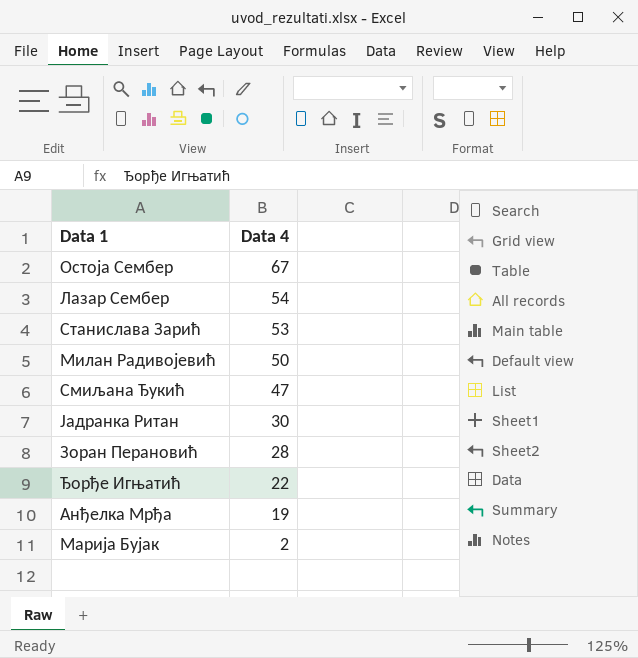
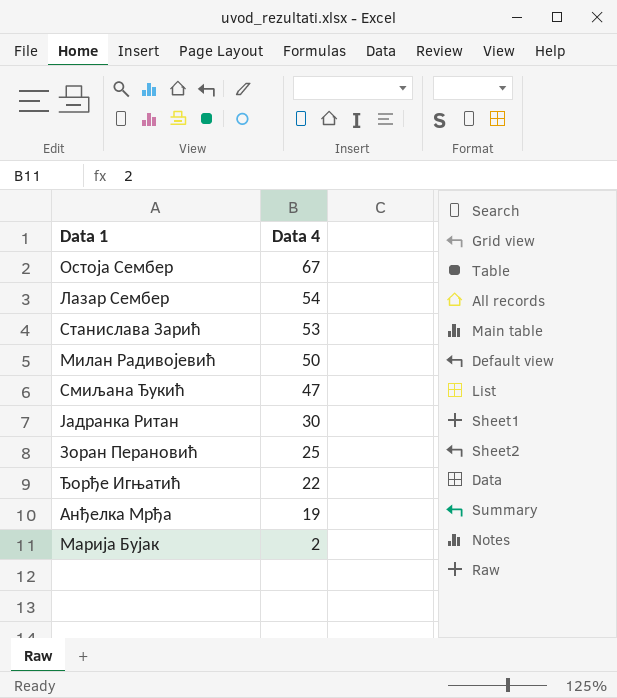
Зоран Перановић | Data 4: 28 -> 25

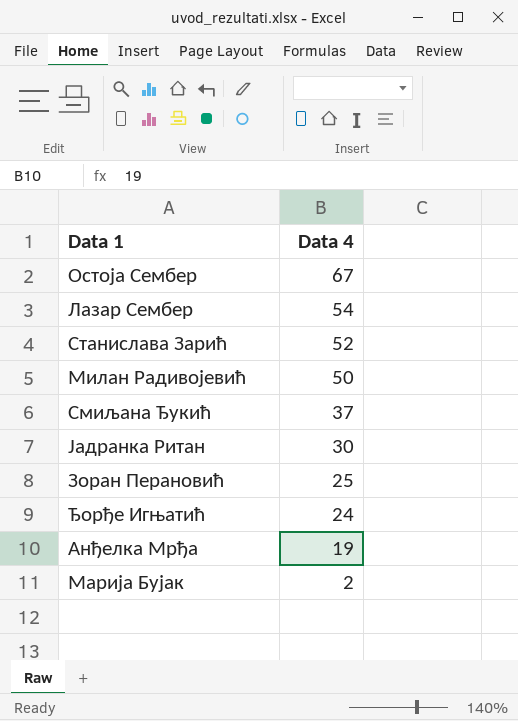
Станислава Зарић | Data 4: 53 -> 52
Смиљана Ђукић | Data 4: 47 -> 37
Ђорђе Игњатић | Data 4: 22 -> 24

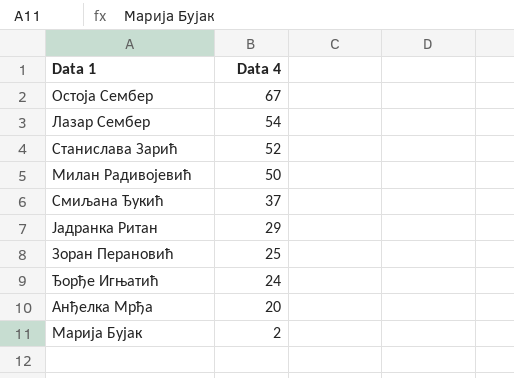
Јадранка Ритан | Data 4: 30 -> 29
Анђелка Мрђа | Data 4: 19 -> 20

